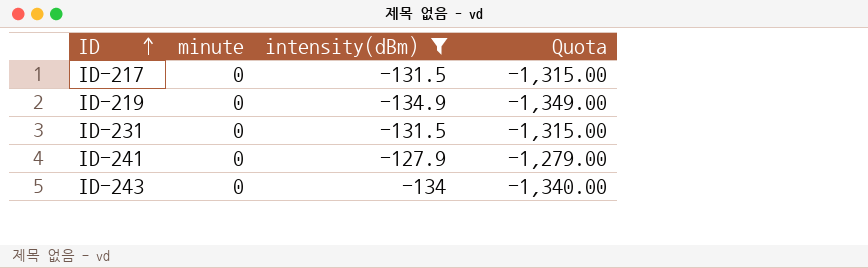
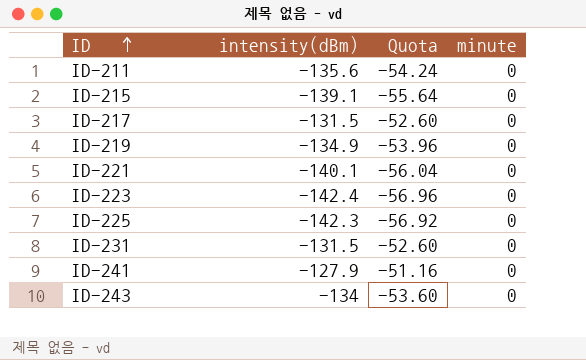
filter: intensity(dBm) >= -134.9 -> none
column Quota | formula: [intensity(dBm)] * 10 -> [intensity(dBm)] * 0.4
column minute | position: 2 -> 4

